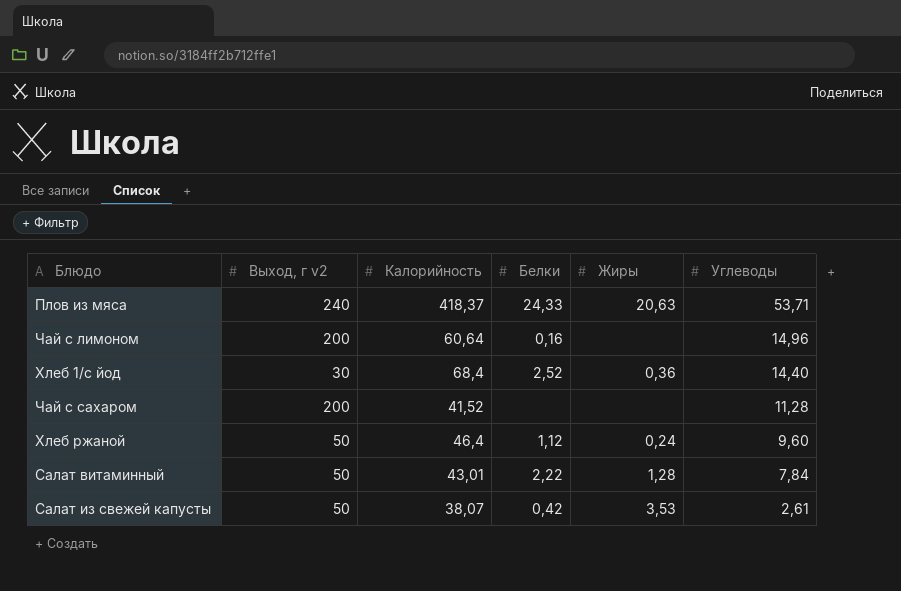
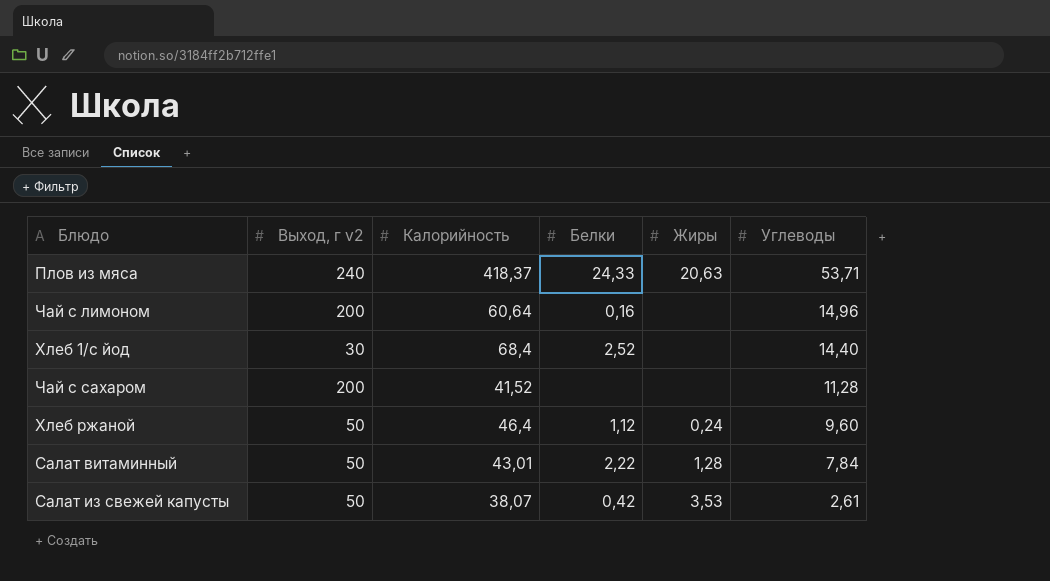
Хлеб 1/с йод | Жиры: 0,36 -> none

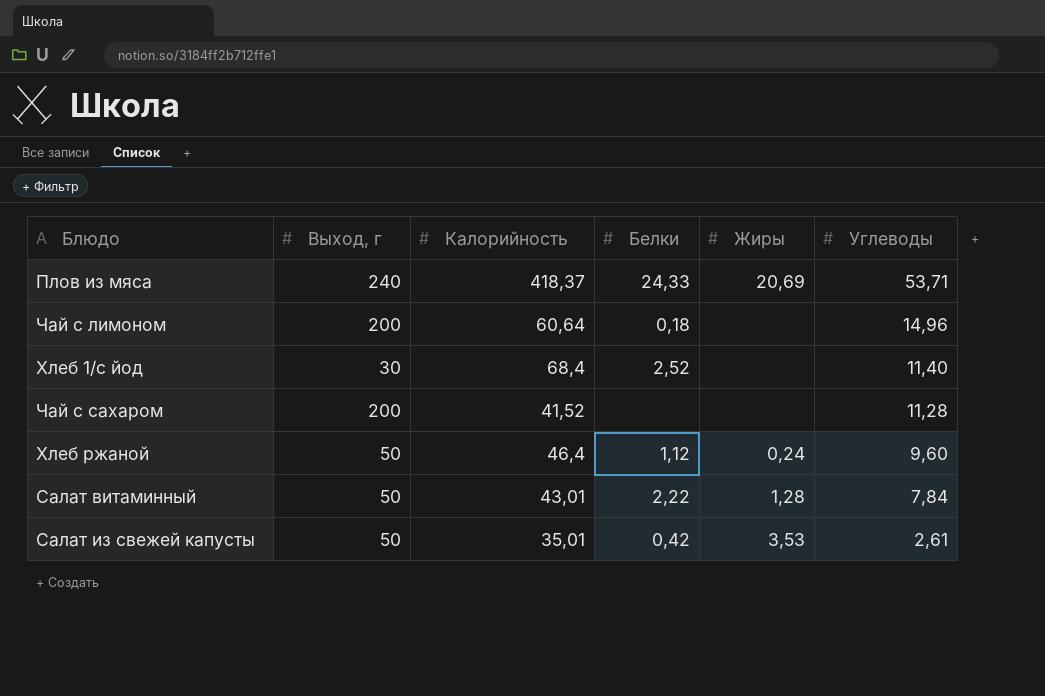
column name: Выход, г v2 -> Выход, г
Плов из мяса | Жиры: 20,63 -> 20,69
Чай с лимоном | Белки: 0,16 -> 0,18
Хлеб 1/с йод | Углеводы: 14,40 -> 11,40
Салат из свежей капусты | Калорийность: 38,07 -> 35,01

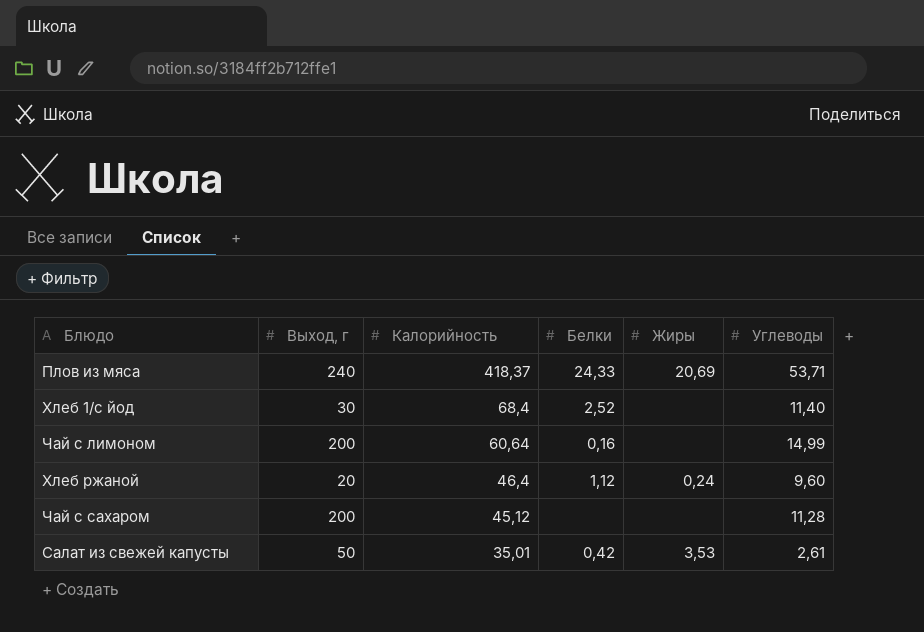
row order: Углеводы descending -> Калорийность descending
row Салат витаминный: 50 | 43,01 | 2,22 | 1,28 | 7,84 -> none
Чай с лимоном | Белки: 0,18 -> 0,16
Чай с лимоном | Углеводы: 14,96 -> 14,99
Хлеб ржаной | Выход, г: 50 -> 20
Чай с сахаром | Калорийность: 41,52 -> 45,12

